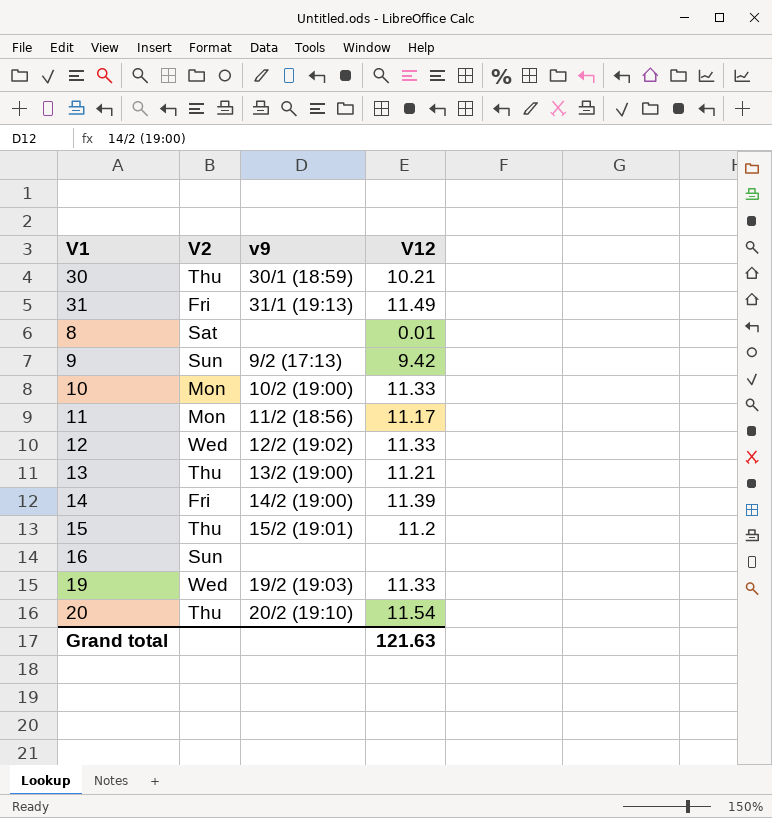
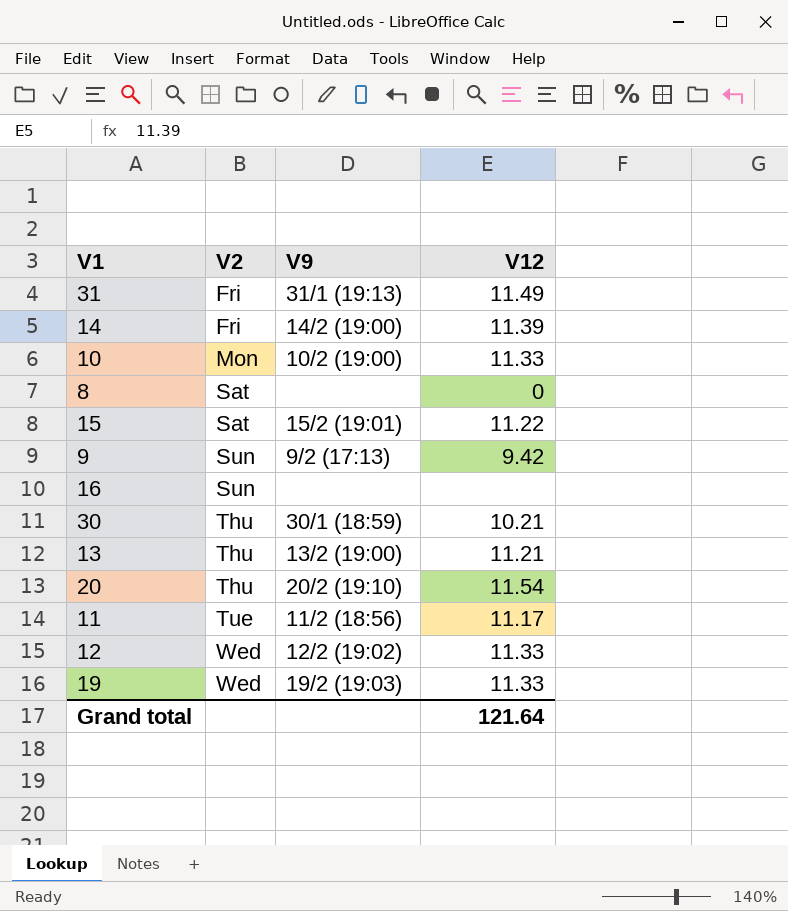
row order: none -> V2 ascending
column name: v9 -> V9
8 | V12: 0.01 -> 0
15 | V2: Thu -> Sat
15 | V12: 11.2 -> 11.22
11 | V2: Mon -> Tue
Grand total | V12: 121.63 -> 121.64

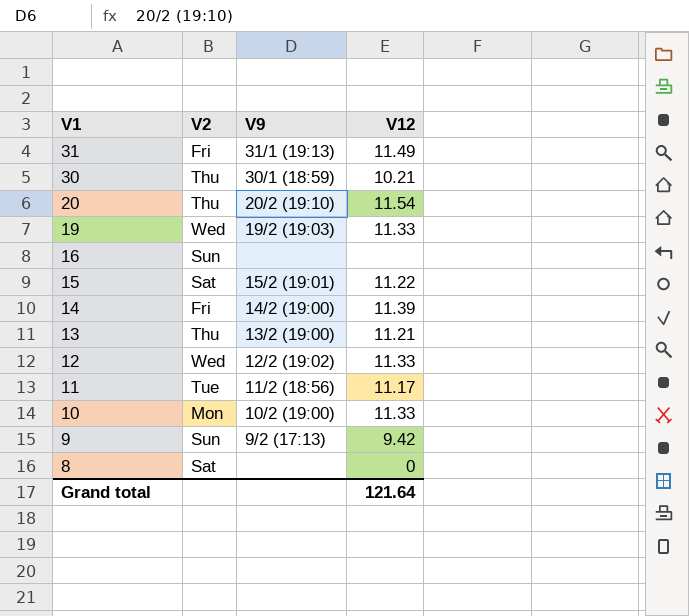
row order: V2 ascending -> V1 descending

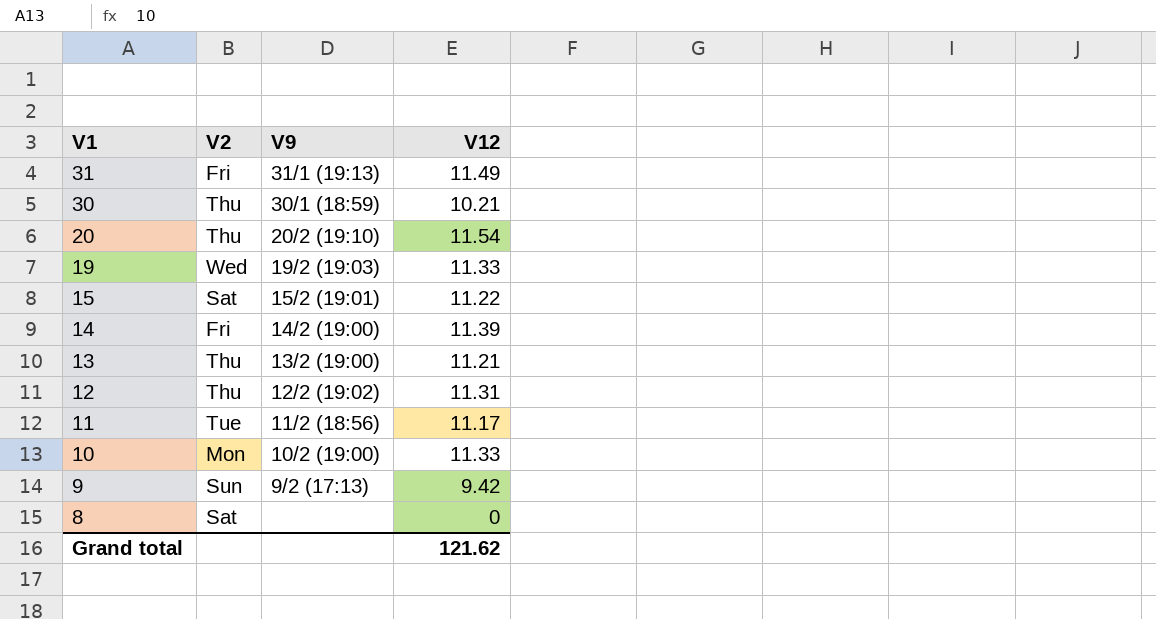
row 16: Sun | none | none -> none
12 | V2: Wed -> Thu
12 | V12: 11.33 -> 11.31
Grand total | V12: 121.64 -> 121.62

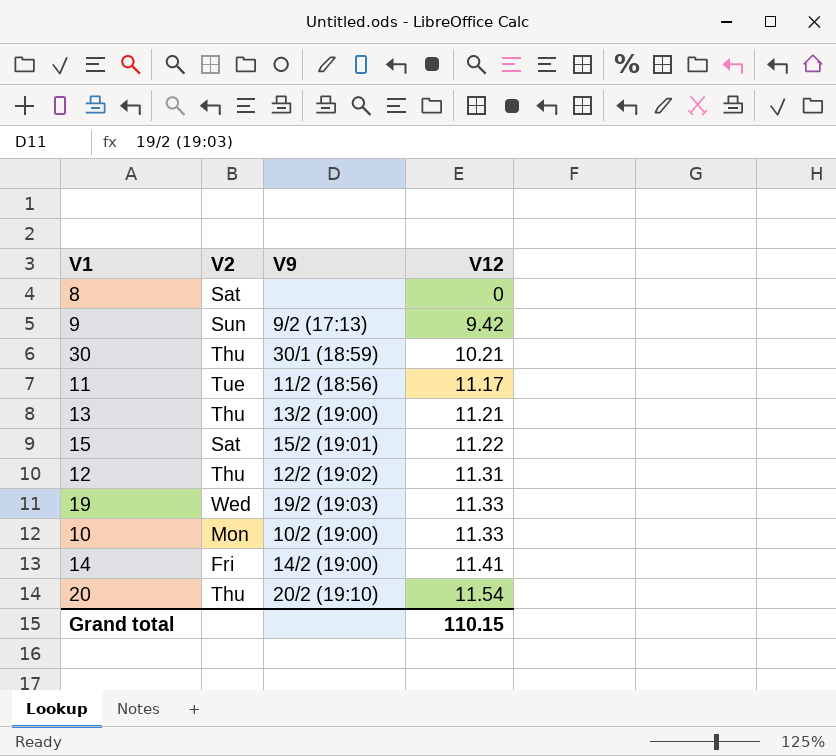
row order: V1 descending -> V12 ascending
row 31: Fri | 31/1 (19:13) | 11.49 -> none
14 | V12: 11.39 -> 11.41
Grand total | V12: 121.62 -> 110.15

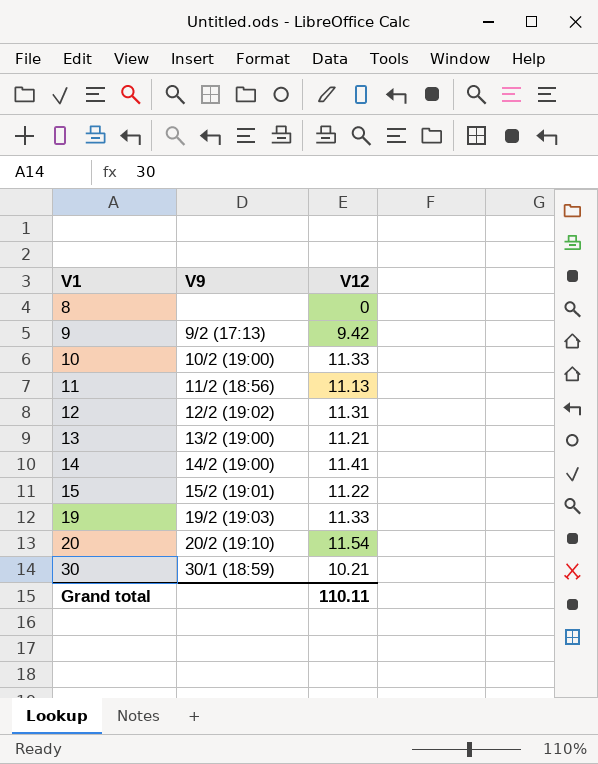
row order: V12 ascending -> V1 ascending
column V2 | position: 2 -> none
11 | V12: 11.17 -> 11.13
Grand total | V12: 110.15 -> 110.11

